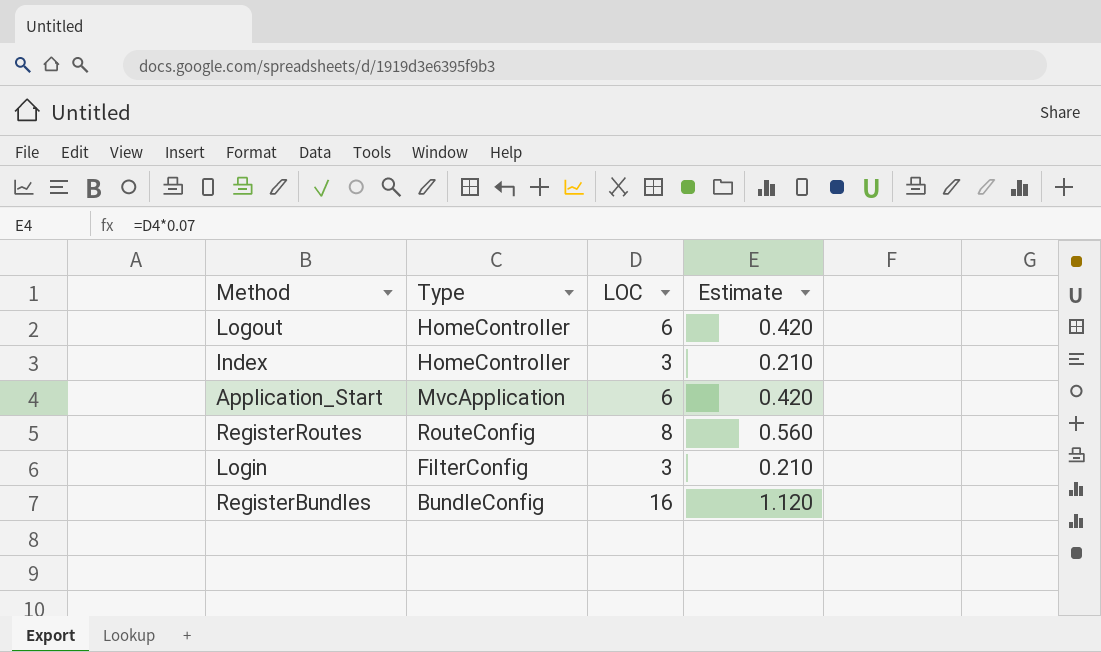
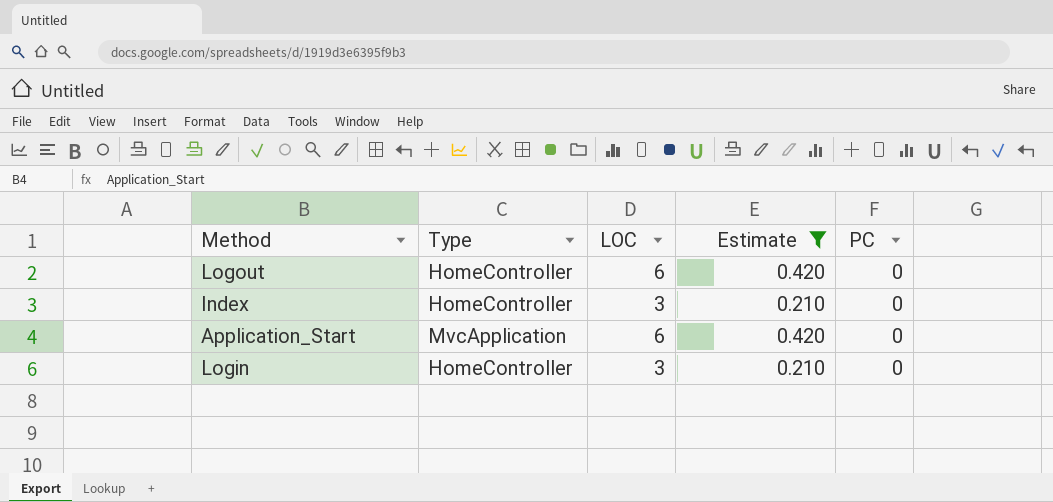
filter: none -> Estimate <= 0.420
column PC | position: none -> 5
Login | Type: FilterConfig -> HomeController

